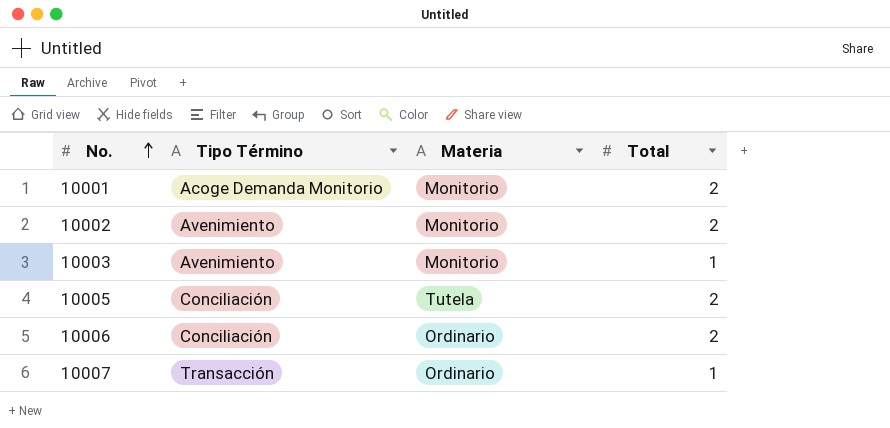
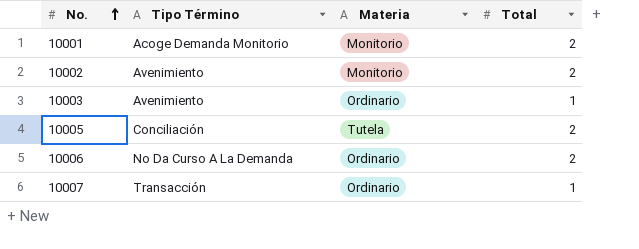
10003 | Materia: Monitorio -> Ordinario
10006 | Tipo Término: Conciliación -> No Da Curso A La Demanda

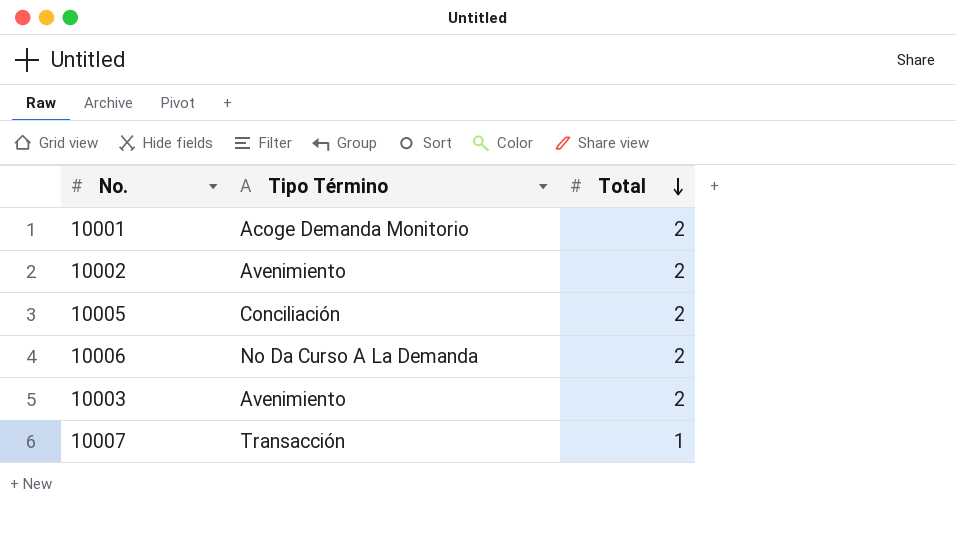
row order: No. ascending -> Total descending
column Materia | position: 3 -> none
10003 | Total: 1 -> 2

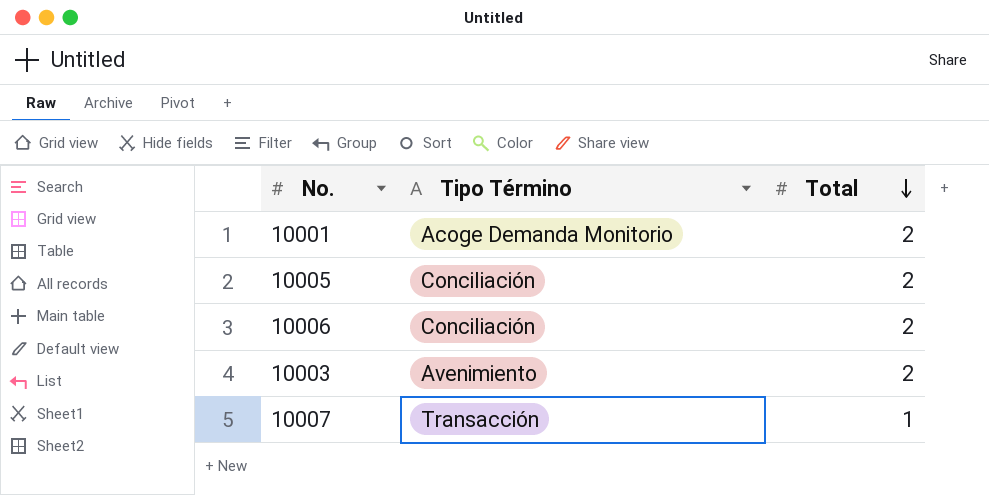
row 10002: Avenimiento | 2 -> none
10006 | Tipo Término: No Da Curso A La Demanda -> Conciliación

